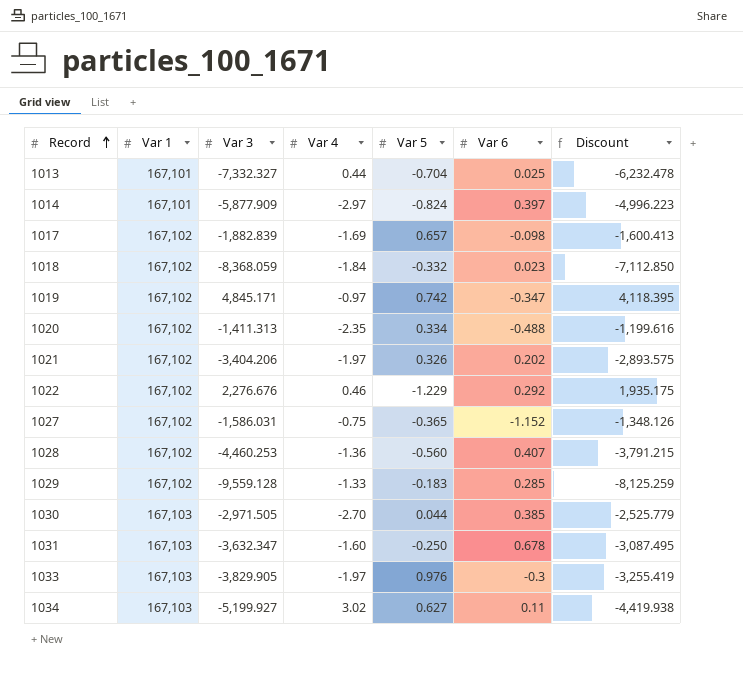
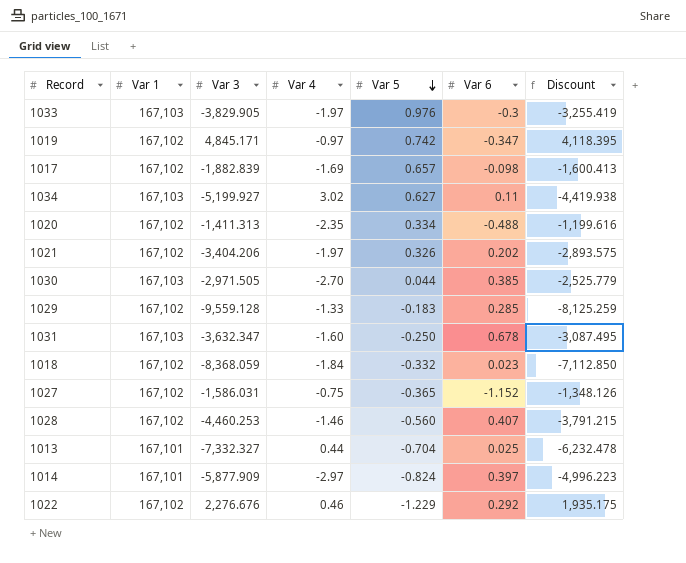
row order: Record ascending -> Var 5 descending
1028 | Var 4: -1.36 -> -1.46

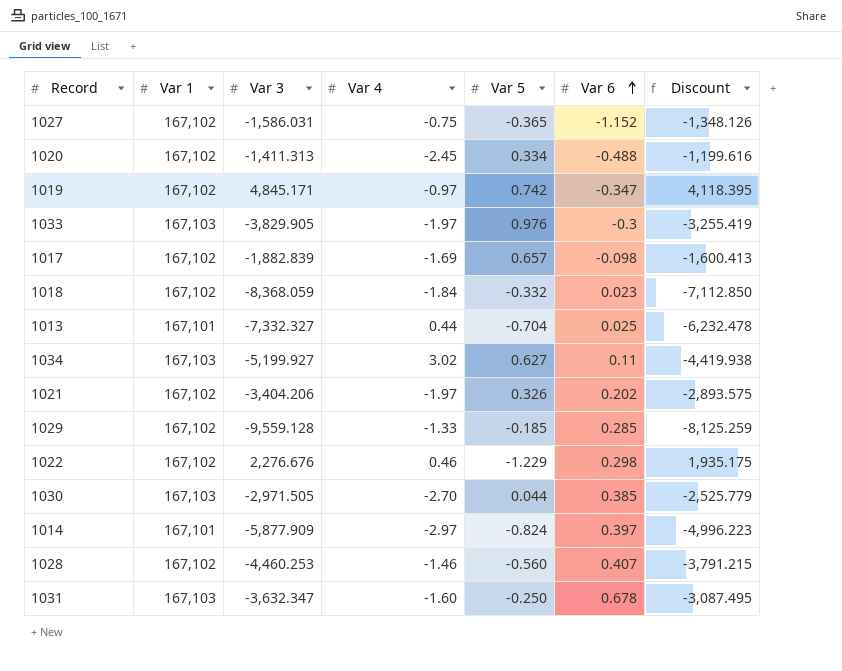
row order: Var 5 descending -> Var 6 ascending
1020 | Var 4: -2.35 -> -2.45
1029 | Var 5: -0.183 -> -0.185
1022 | Var 6: 0.292 -> 0.298

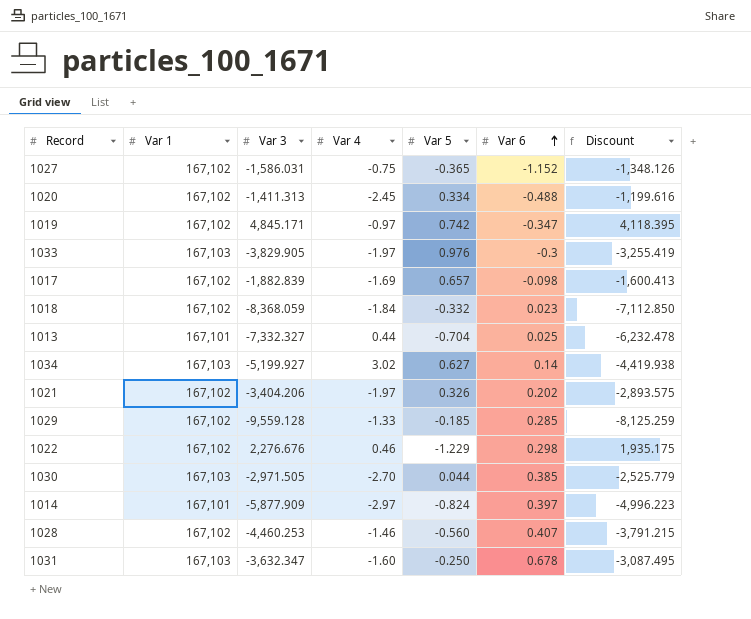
1034 | Var 6: 0.11 -> 0.14

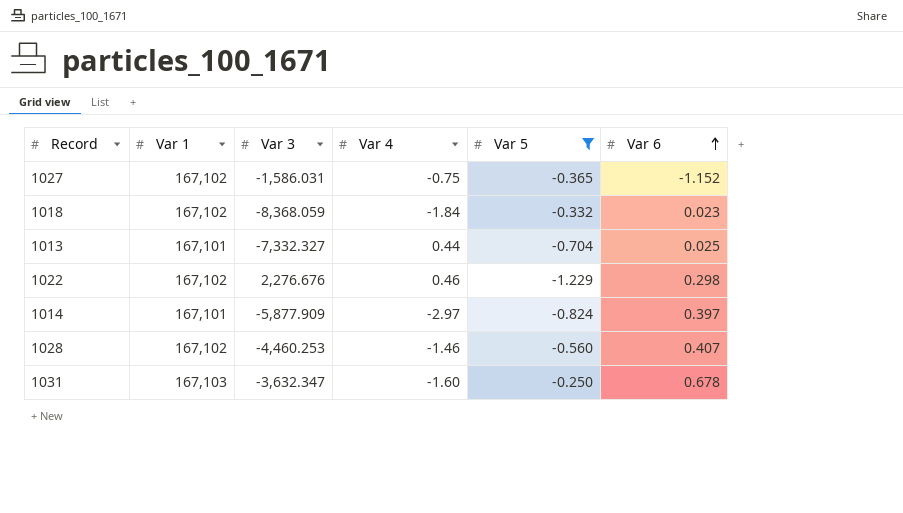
filter: none -> Var 5 <= -0.250
column Discount | formula: [Var 3] * 0.85 -> none

